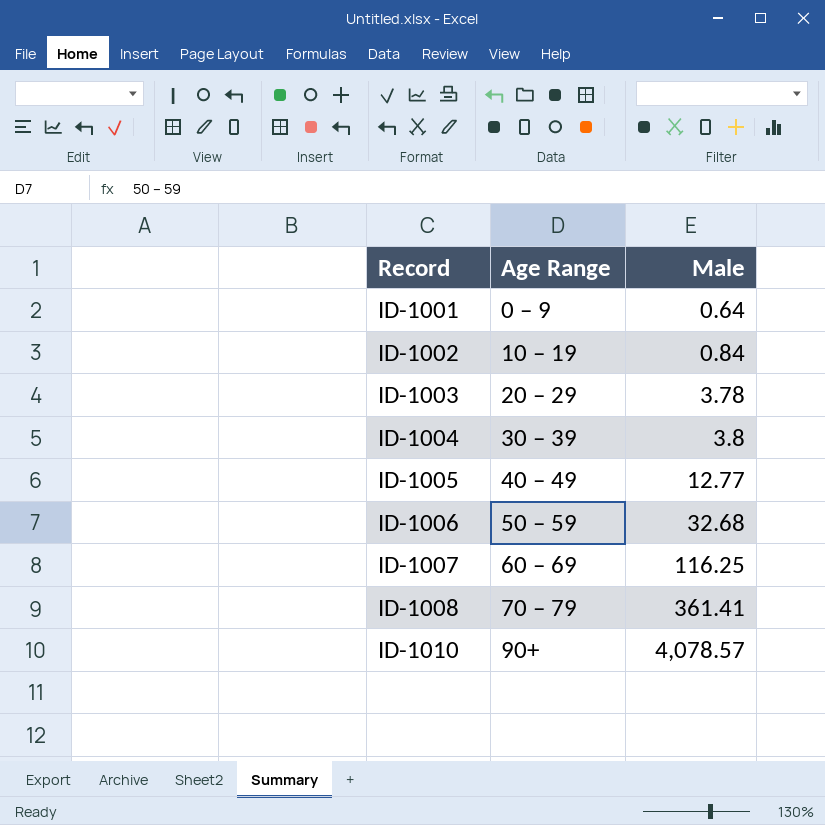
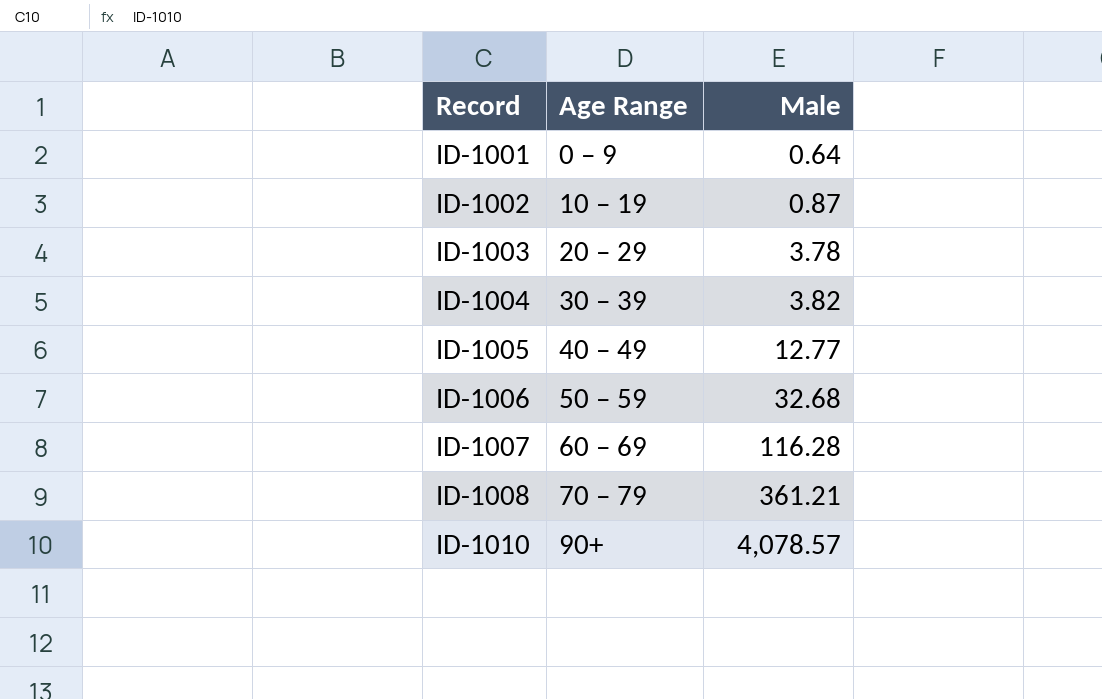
ID-1002 | Male: 0.84 -> 0.87
ID-1004 | Male: 3.8 -> 3.82
ID-1007 | Male: 116.25 -> 116.28
ID-1008 | Male: 361.41 -> 361.21

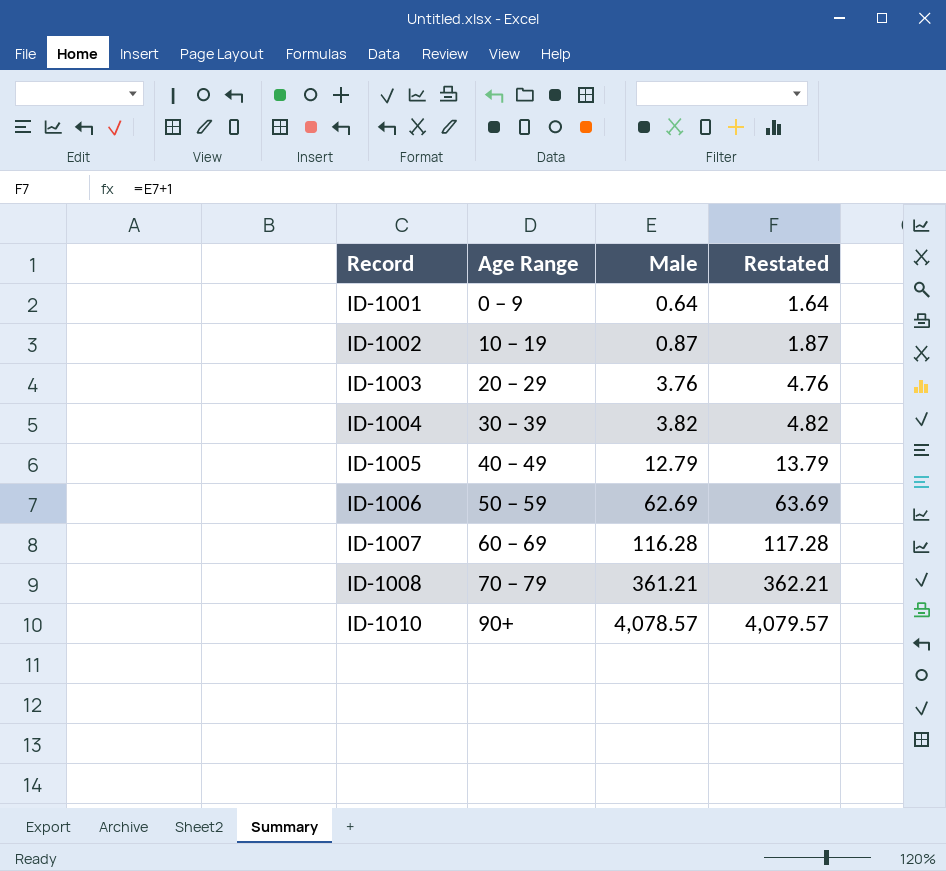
column Restated | formula: none -> [Male] + 1
ID-1003 | Male: 3.78 -> 3.76
ID-1005 | Male: 12.77 -> 12.79
ID-1006 | Male: 32.68 -> 62.69

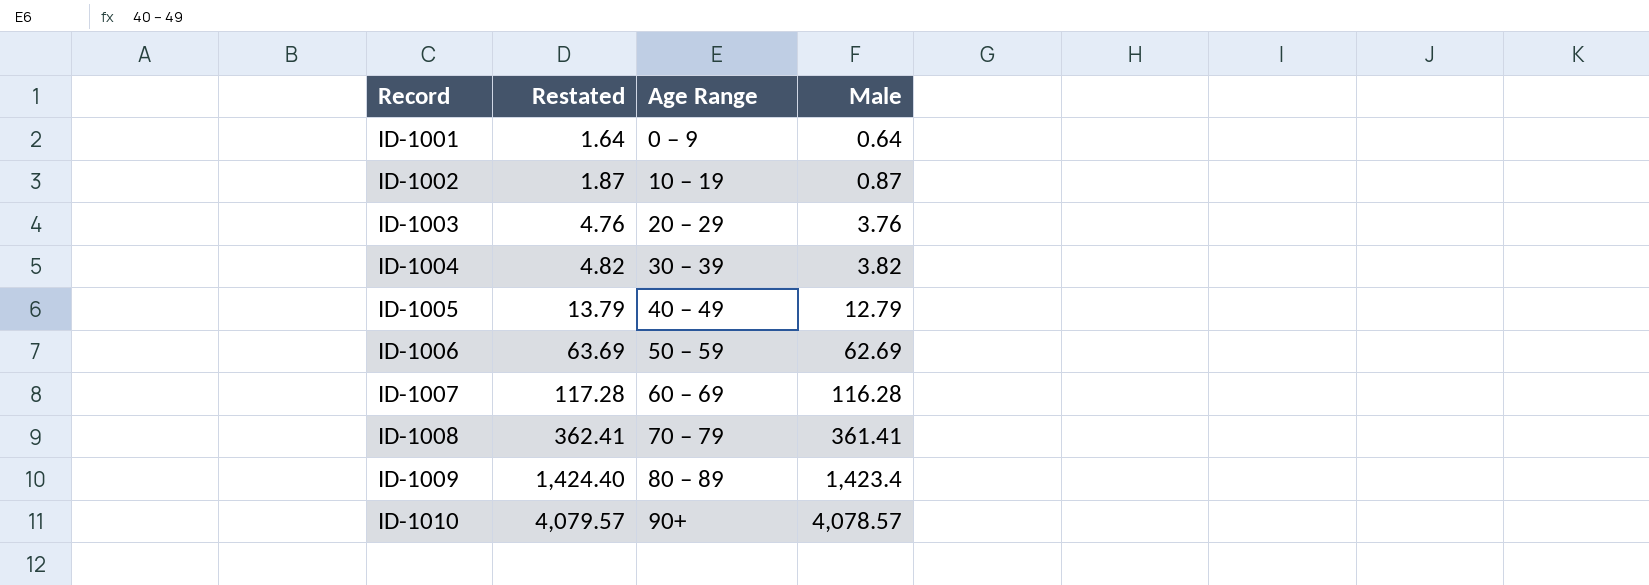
column Restated | position: 4 -> 2
ID-1008 | Restated: 362.21 -> 362.41
ID-1008 | Male: 361.21 -> 361.41
row ID-1009: none -> 1,424.40 | 80 – 89 | 1,423.4

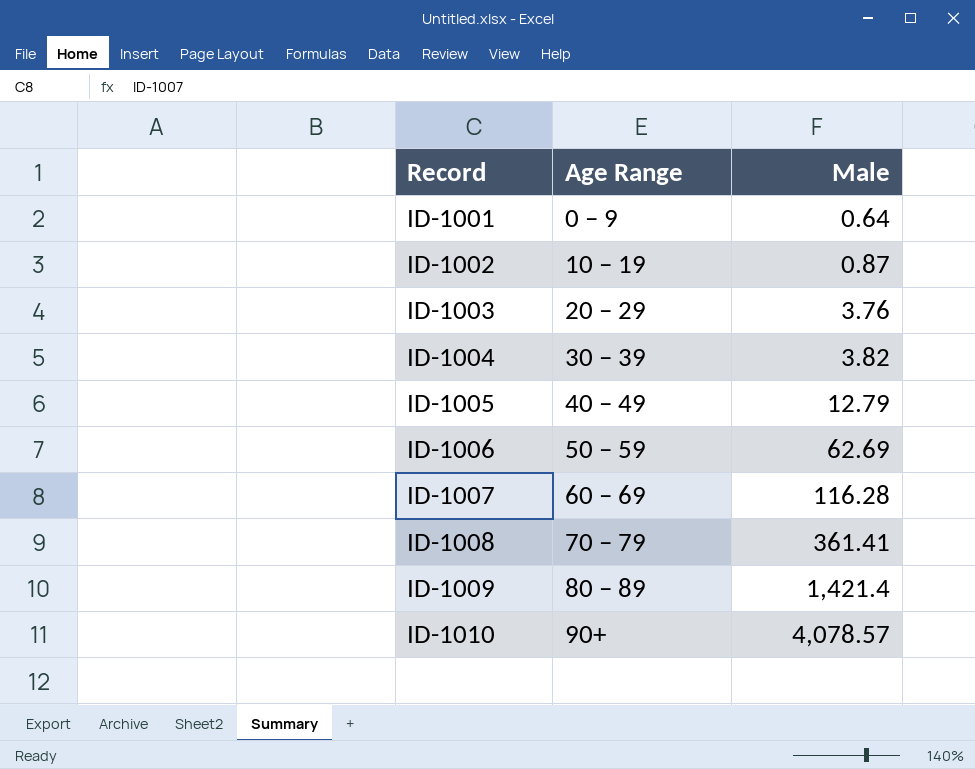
column Restated | formula: [Male] + 1 -> none
ID-1009 | Male: 1,423.4 -> 1,421.4

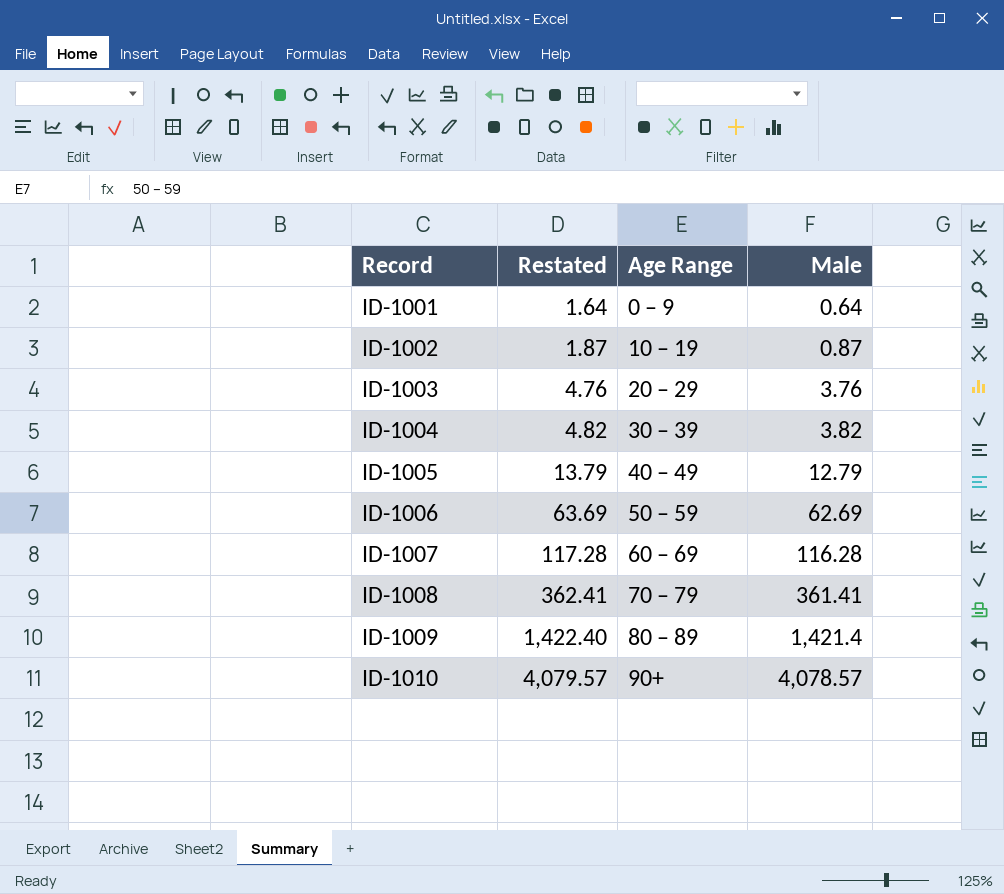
column Restated | formula: none -> [Male] + 1

